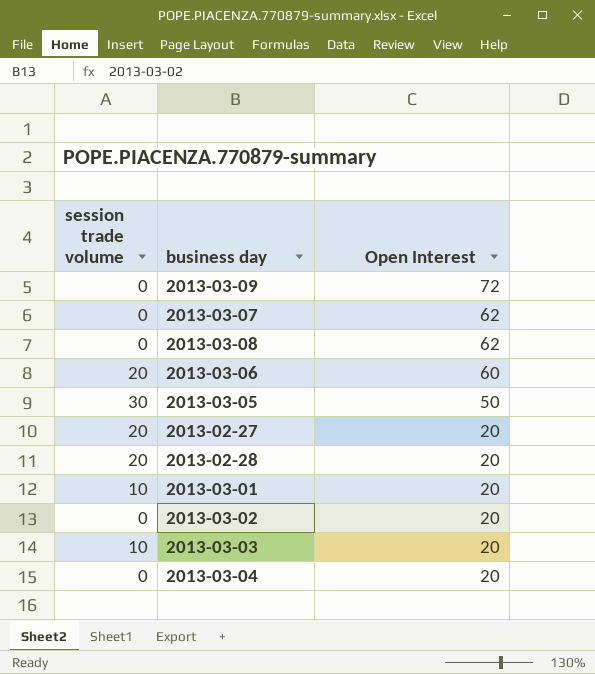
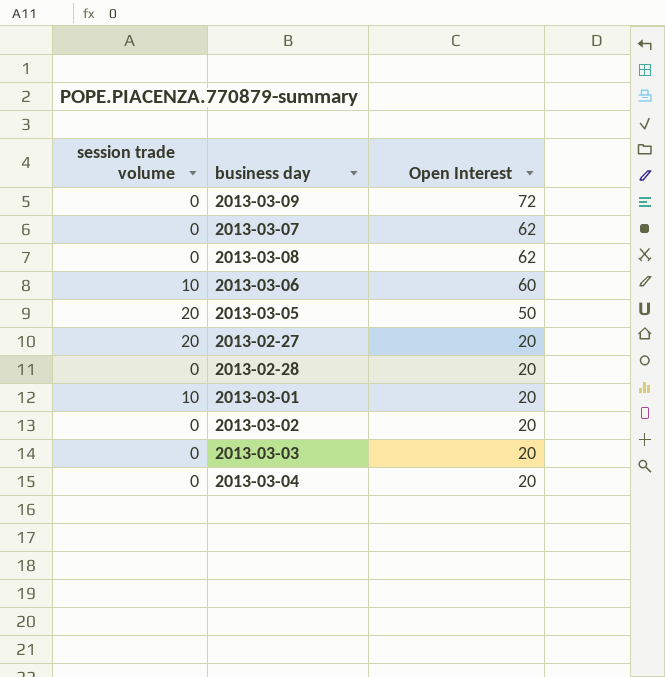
2013-03-06 | session trade volume: 20 -> 10
2013-03-05 | session trade volume: 30 -> 20
2013-02-28 | session trade volume: 20 -> 0
2013-03-03 | session trade volume: 10 -> 0

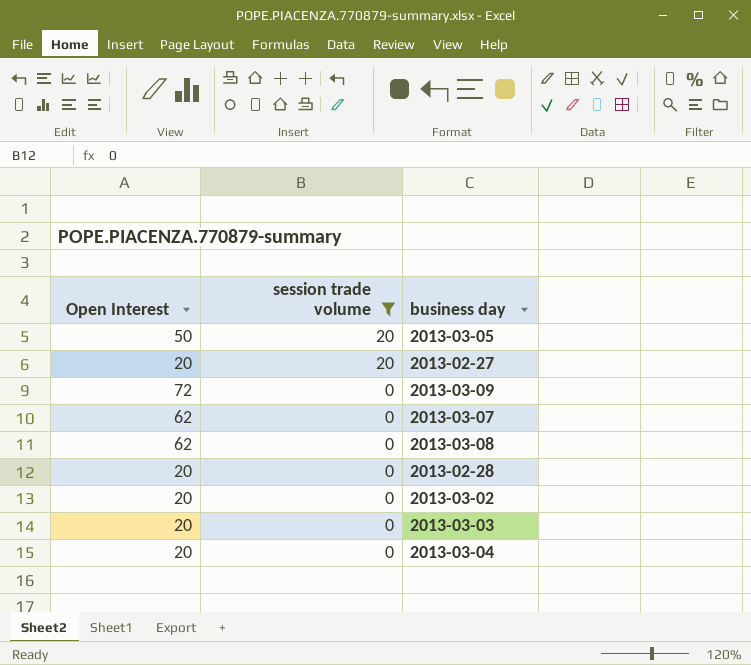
filter: none -> session trade volume != 10
row order: Open Interest descending -> session trade volume descending
column Open Interest | position: 3 -> 1

